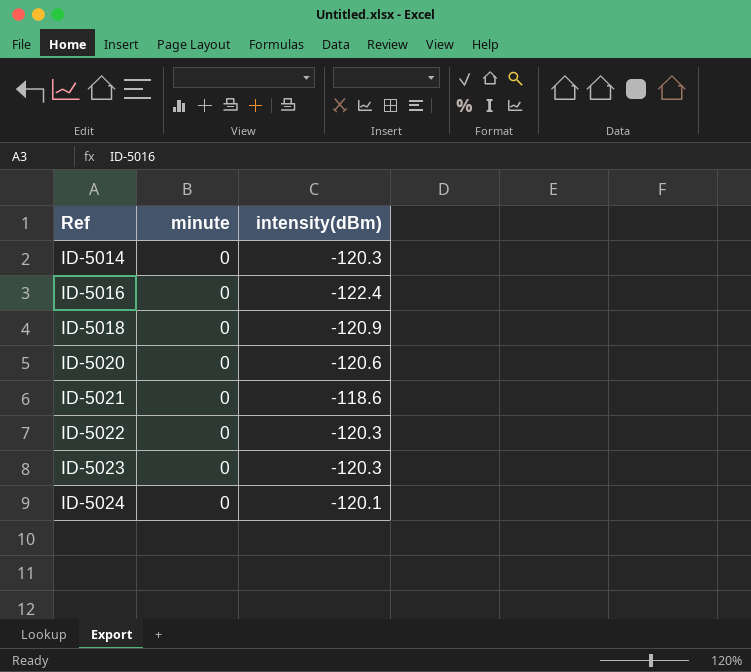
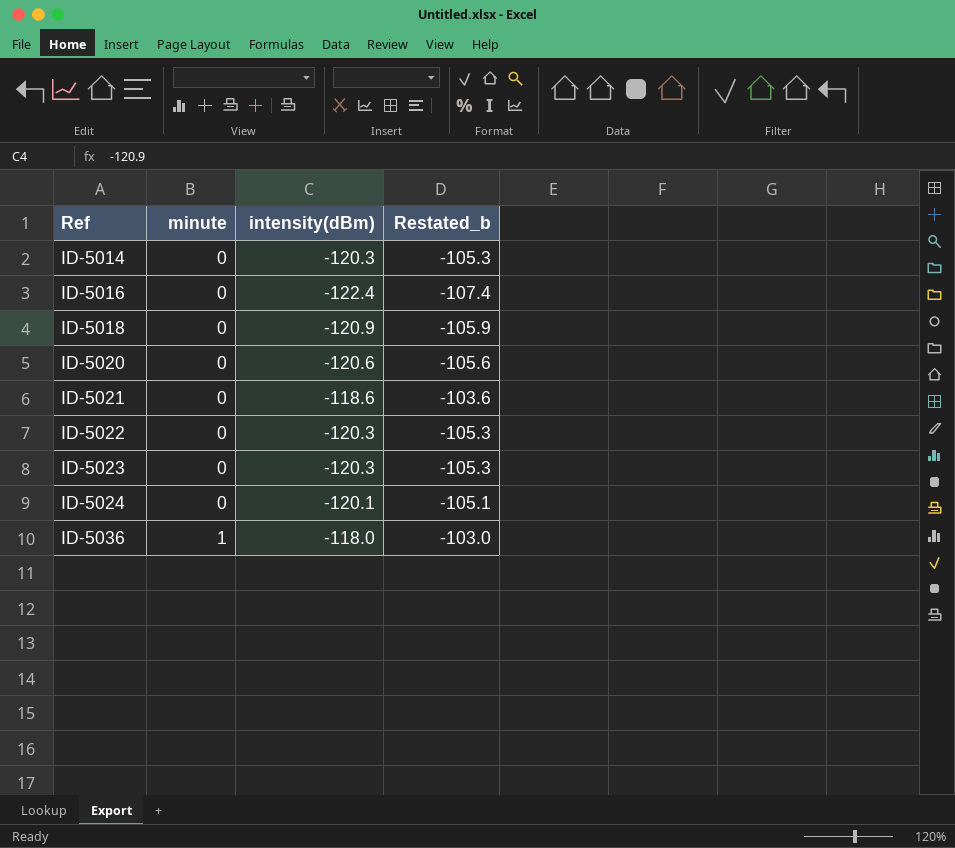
column Restated_b | formula: none -> [intensity(dBm)] + 15
row ID-5036: none -> 1 | -118.0 | -103.0

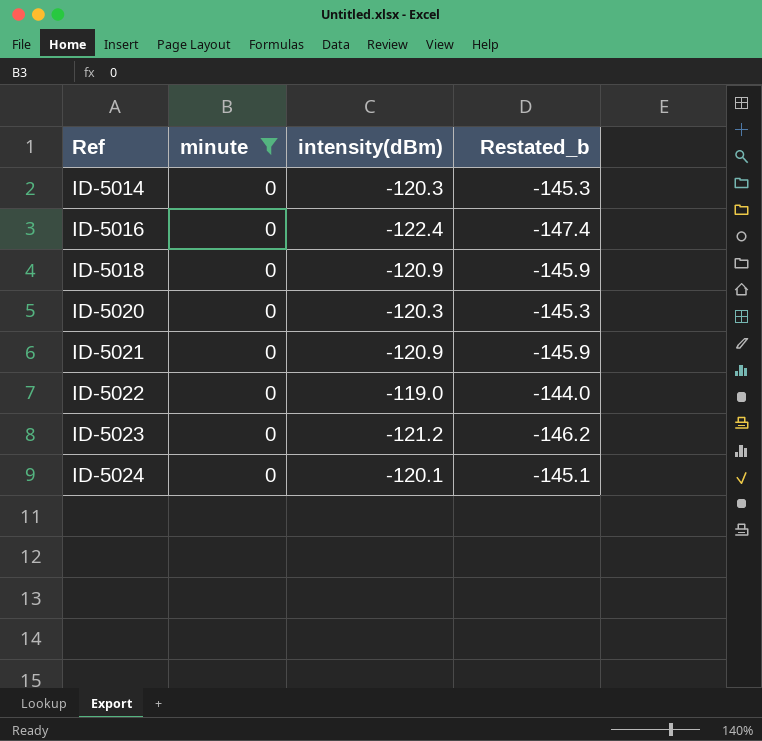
filter: none -> minute = 0
column Restated_b | formula: [intensity(dBm)] + 15 -> [intensity(dBm)] - 25
ID-5020 | intensity(dBm): -120.6 -> -120.3
ID-5021 | intensity(dBm): -118.6 -> -120.9
ID-5022 | intensity(dBm): -120.3 -> -119.0
ID-5023 | intensity(dBm): -120.3 -> -121.2

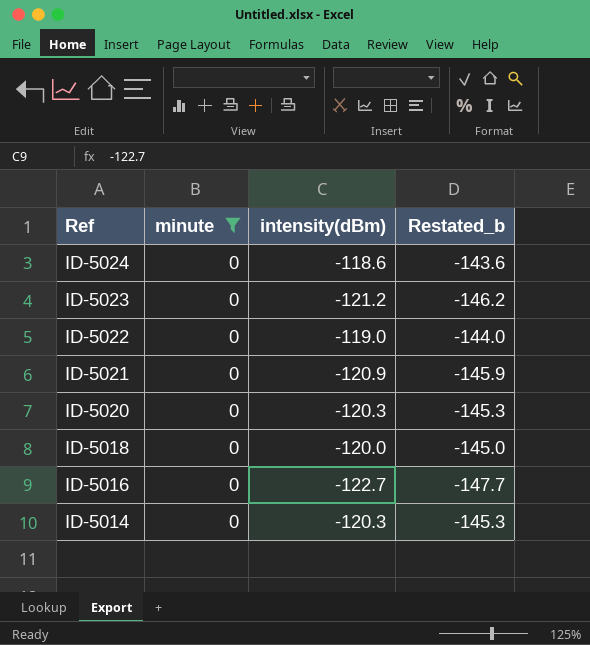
row order: Ref ascending -> Ref descending
ID-5024 | intensity(dBm): -120.1 -> -118.6
ID-5024 | Restated_b: -145.1 -> -143.6
ID-5018 | intensity(dBm): -120.9 -> -120.0
ID-5018 | Restated_b: -145.9 -> -145.0
ID-5016 | intensity(dBm): -122.4 -> -122.7
ID-5016 | Restated_b: -147.4 -> -147.7

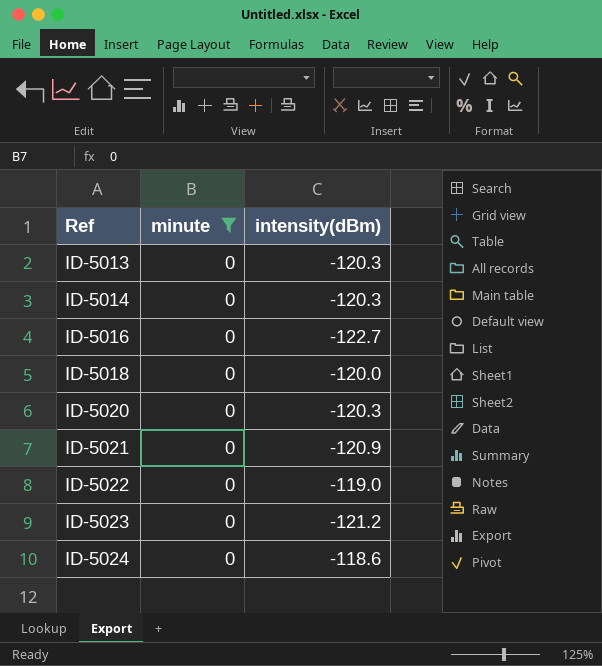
row order: Ref descending -> Ref ascending
column Restated_b | formula: [intensity(dBm)] - 25 -> none
row ID-5013: none -> 0 | -120.3

